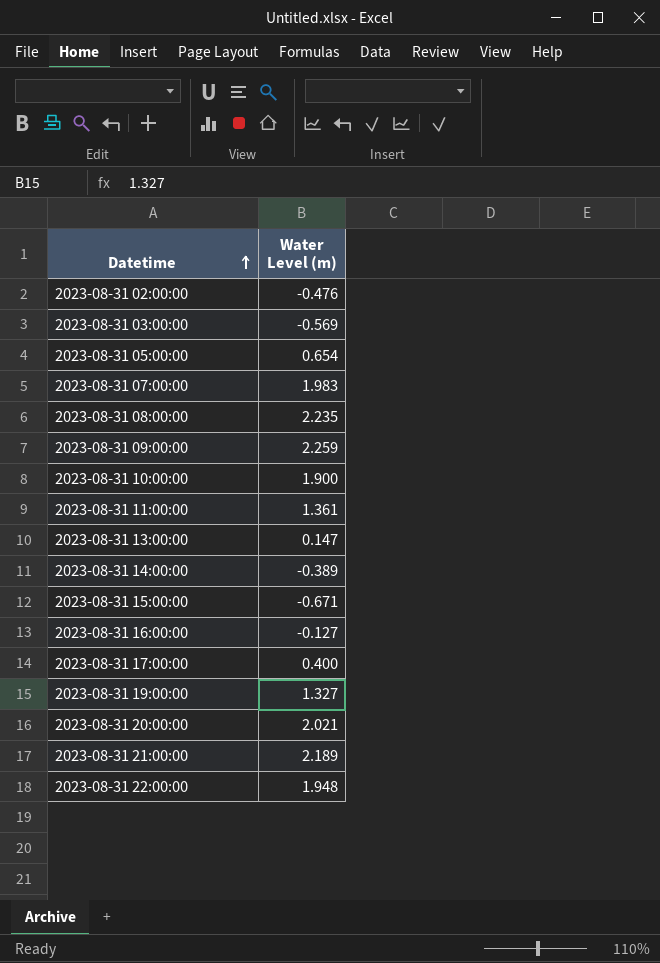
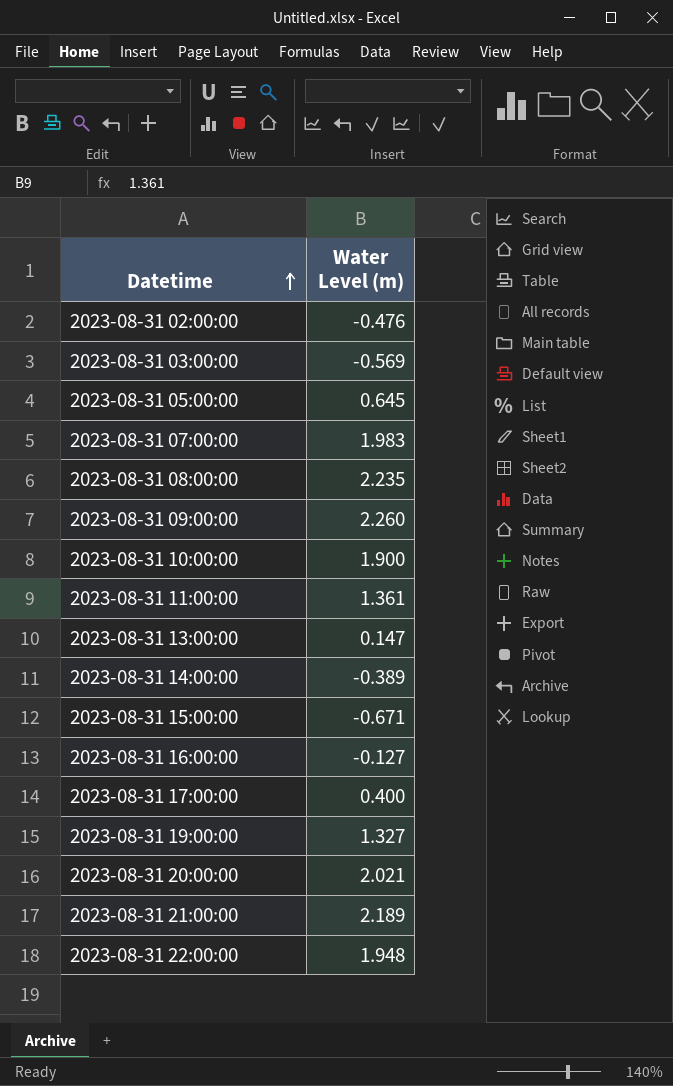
2023-08-31 05:00:00 | Water Level (m): 0.654 -> 0.645
2023-08-31 09:00:00 | Water Level (m): 2.259 -> 2.260

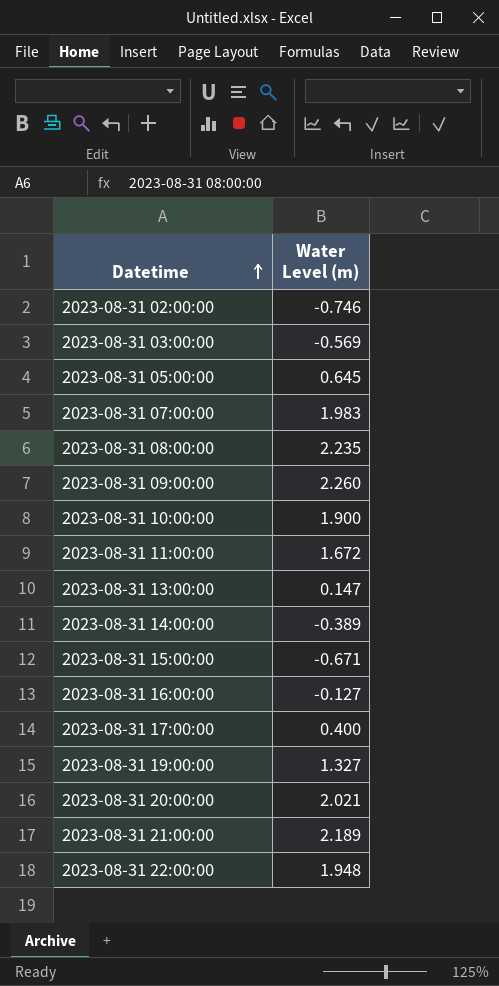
2023-08-31 02:00:00 | Water Level (m): -0.476 -> -0.746
2023-08-31 11:00:00 | Water Level (m): 1.361 -> 1.672

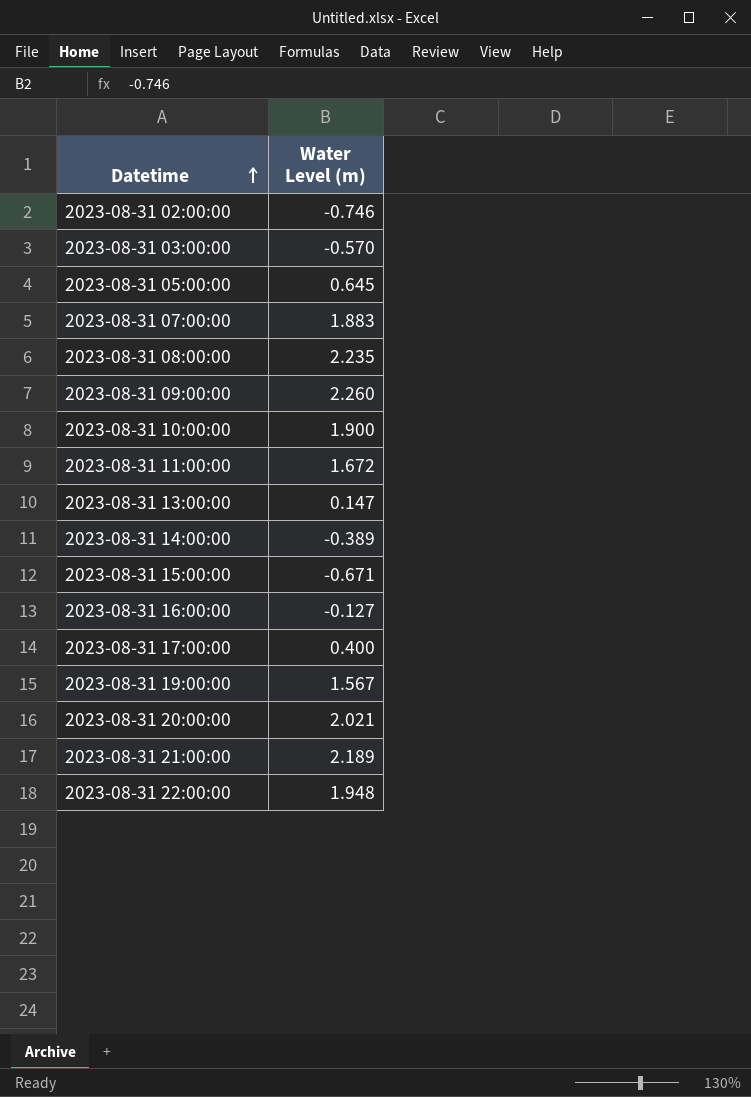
2023-08-31 03:00:00 | Water Level (m): -0.569 -> -0.570
2023-08-31 07:00:00 | Water Level (m): 1.983 -> 1.883
2023-08-31 19:00:00 | Water Level (m): 1.327 -> 1.567

